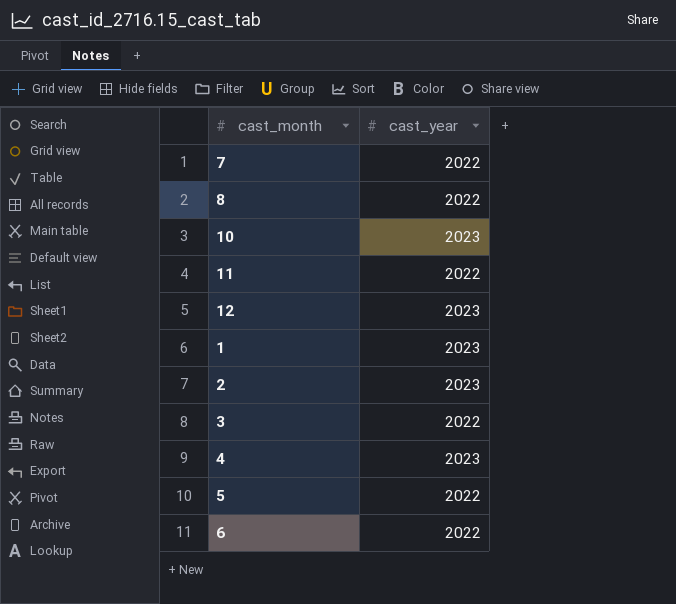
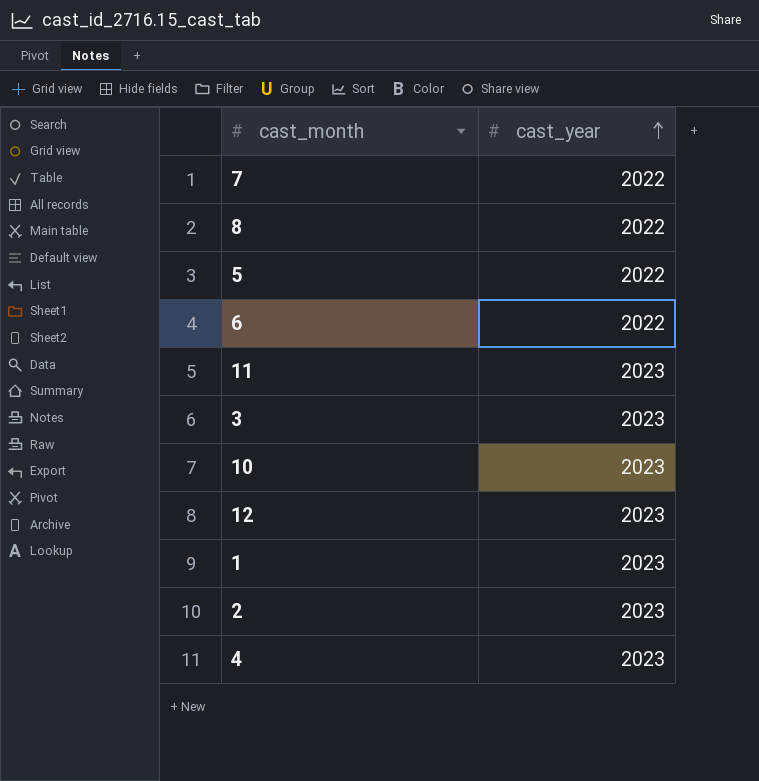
row order: none -> cast_year ascending
11 | cast_year: 2022 -> 2023
3 | cast_year: 2022 -> 2023

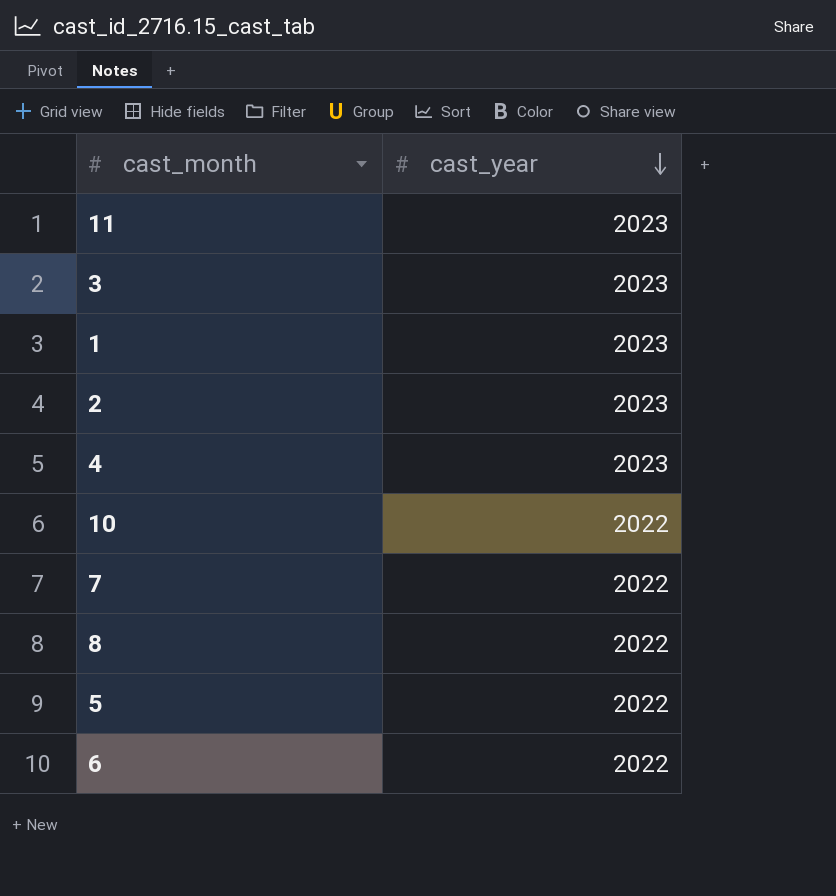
row order: cast_year ascending -> cast_year descending
row 12: 2023 -> none
10 | cast_year: 2023 -> 2022

